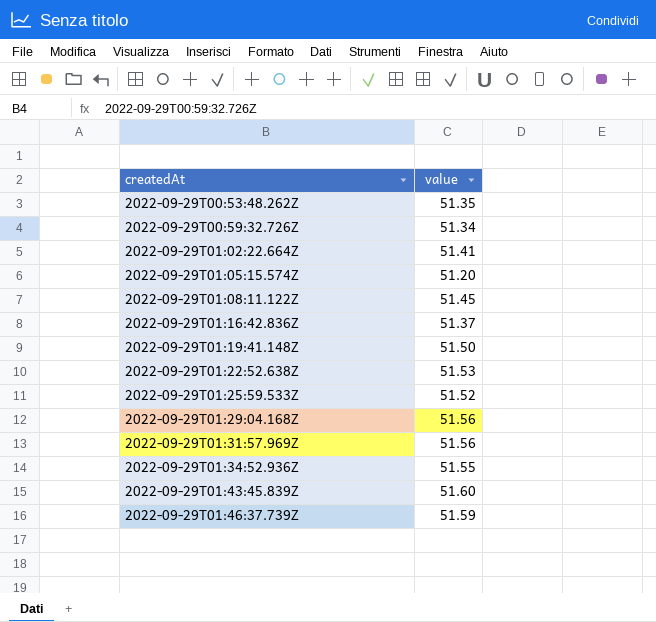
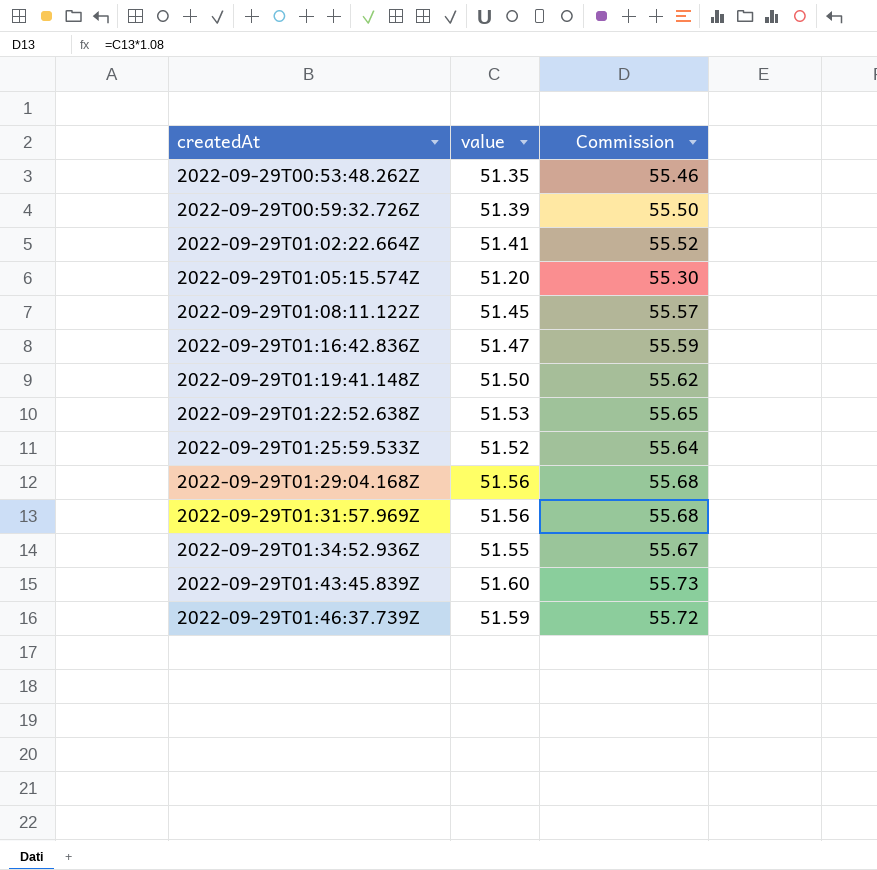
column Commission | formula: none -> [value] * 1.08
2022-09-29T00:59:32.726Z | value: 51.34 -> 51.39
2022-09-29T01:16:42.836Z | value: 51.37 -> 51.47

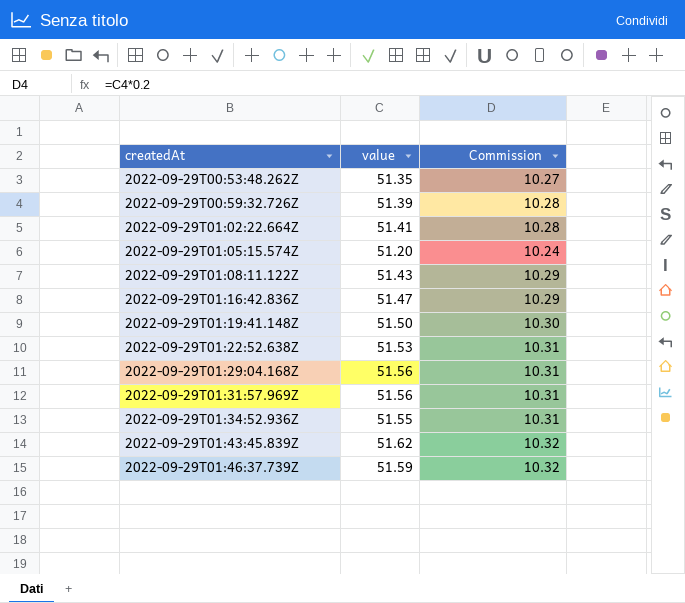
column Commission | formula: [value] * 1.08 -> [value] * 0.2
row 2022-09-29T01:25:59.533Z: 51.52 | 55.64 -> none
2022-09-29T01:08:11.122Z | value: 51.45 -> 51.43
2022-09-29T01:43:45.839Z | value: 51.60 -> 51.62

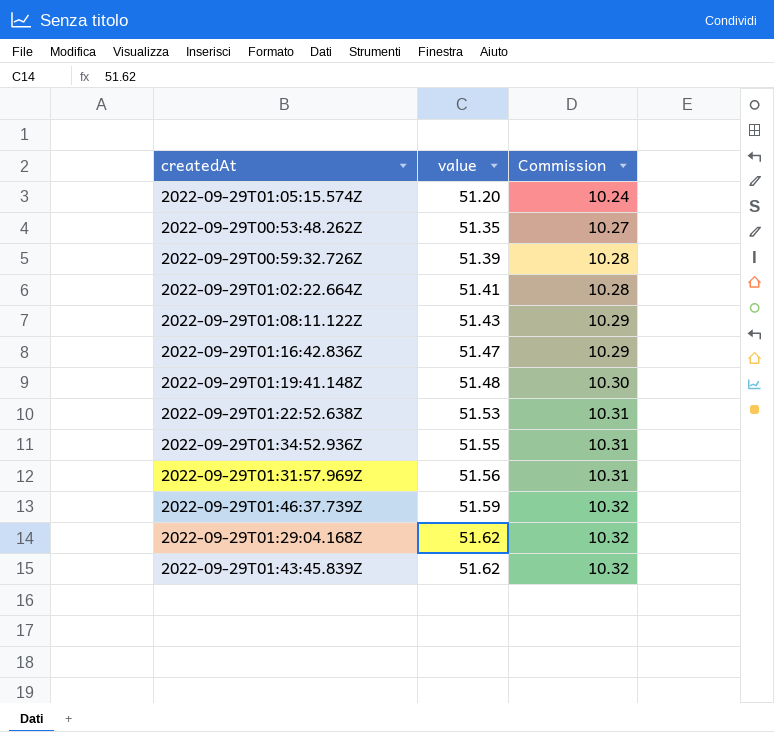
row order: createdAt ascending -> value ascending
2022-09-29T01:19:41.148Z | value: 51.50 -> 51.48
2022-09-29T01:29:04.168Z | value: 51.56 -> 51.62
2022-09-29T01:29:04.168Z | Commission: 10.31 -> 10.32

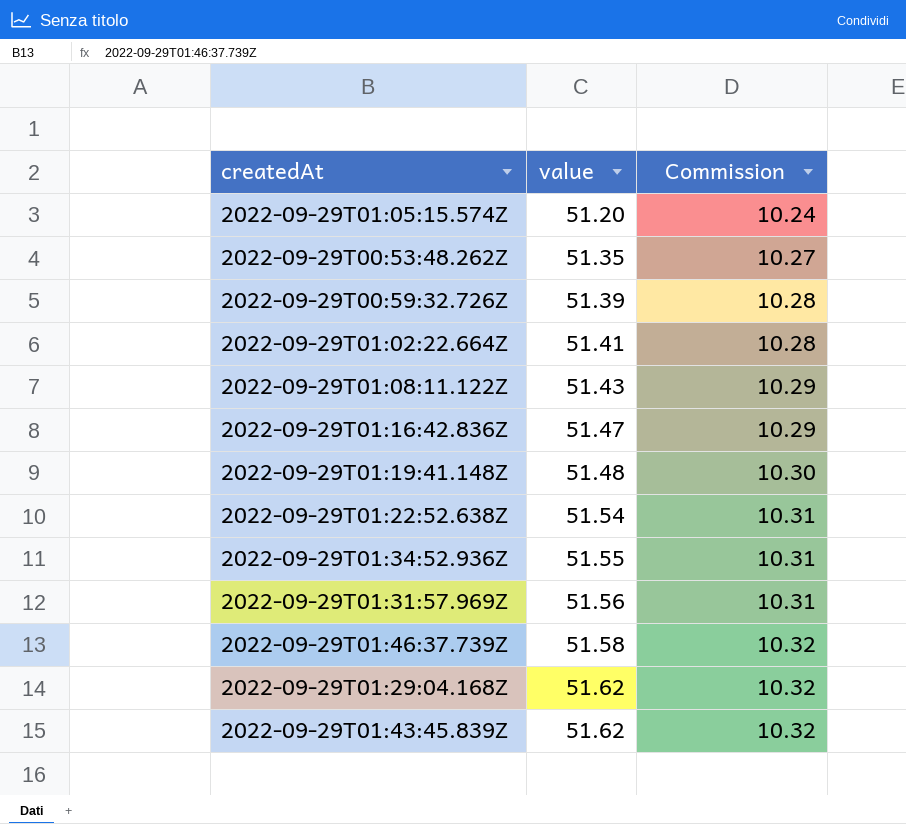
2022-09-29T01:22:52.638Z | value: 51.53 -> 51.54
2022-09-29T01:46:37.739Z | value: 51.59 -> 51.58

